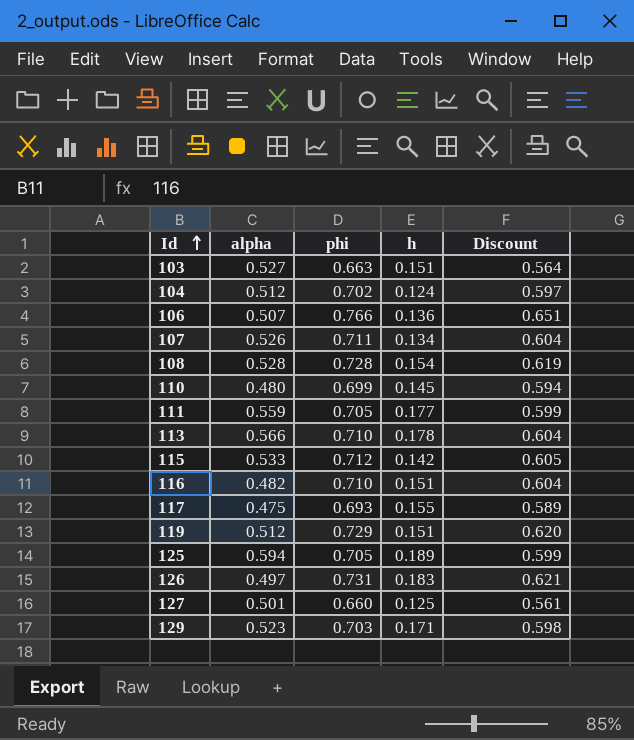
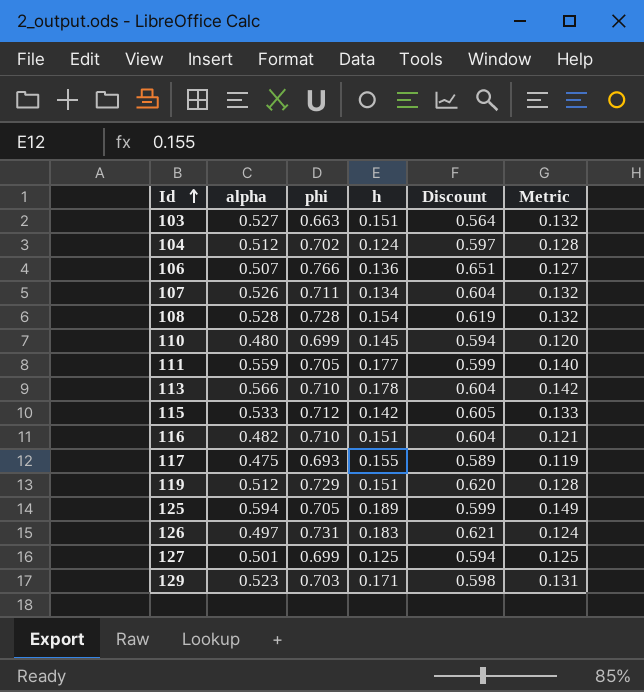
column Metric | formula: none -> [alpha] * 0.25
127 | phi: 0.660 -> 0.699
127 | Discount: 0.561 -> 0.594

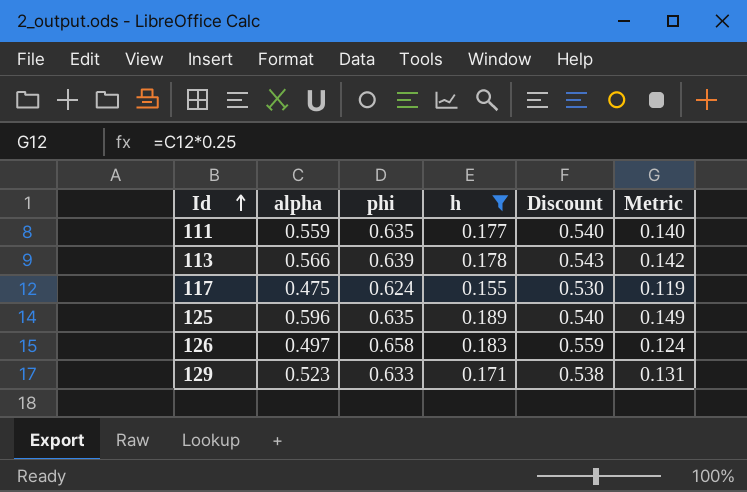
filter: none -> h >= 0.155
111 | phi: 0.705 -> 0.635
111 | Discount: 0.599 -> 0.540
113 | phi: 0.710 -> 0.639
113 | Discount: 0.604 -> 0.543
117 | phi: 0.693 -> 0.624
117 | Discount: 0.589 -> 0.530
125 | alpha: 0.594 -> 0.596
125 | phi: 0.705 -> 0.635
125 | Discount: 0.599 -> 0.540
126 | phi: 0.731 -> 0.658
126 | Discount: 0.621 -> 0.559
129 | phi: 0.703 -> 0.633
129 | Discount: 0.598 -> 0.538

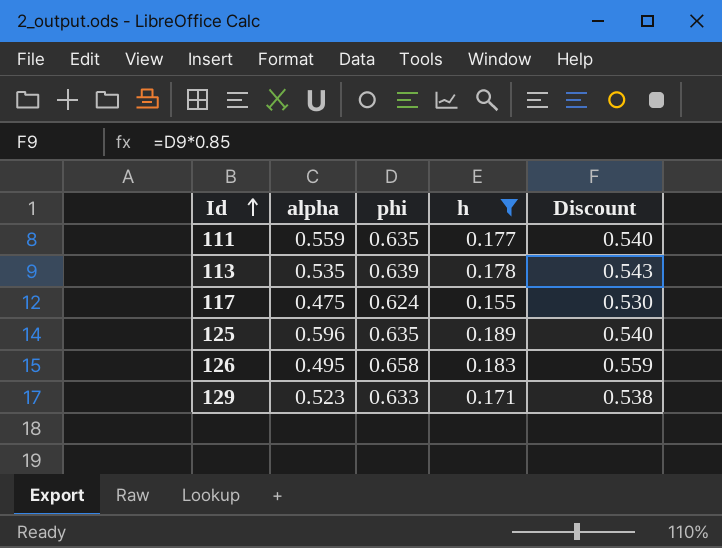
column Metric | formula: [alpha] * 0.25 -> none
113 | alpha: 0.566 -> 0.535
126 | alpha: 0.497 -> 0.495

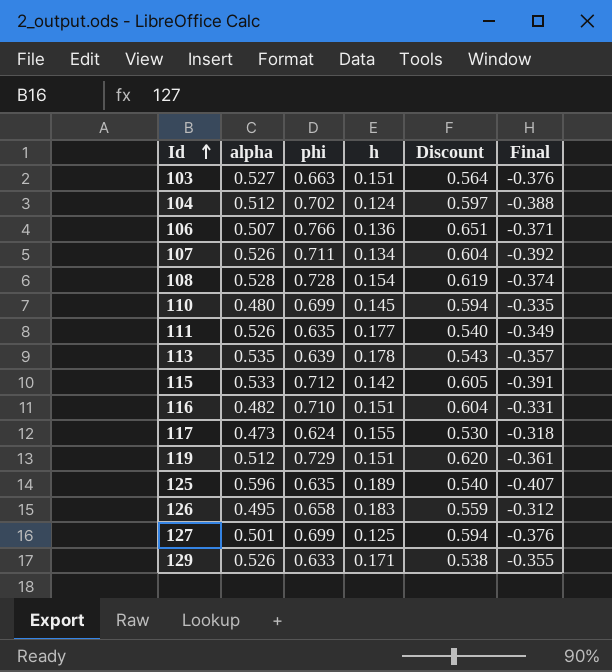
filter: h >= 0.155 -> none
column Final | formula: none -> [h] - [alpha]
111 | alpha: 0.559 -> 0.526
117 | alpha: 0.475 -> 0.473
129 | alpha: 0.523 -> 0.526

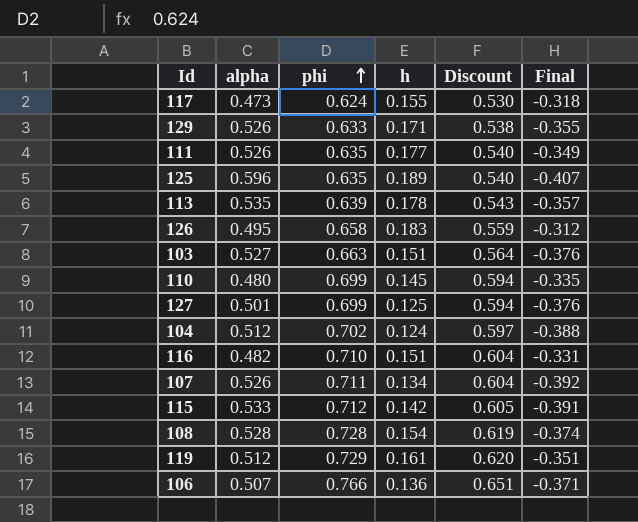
row order: Id ascending -> phi ascending
119 | h: 0.151 -> 0.161
119 | Final: -0.361 -> -0.351

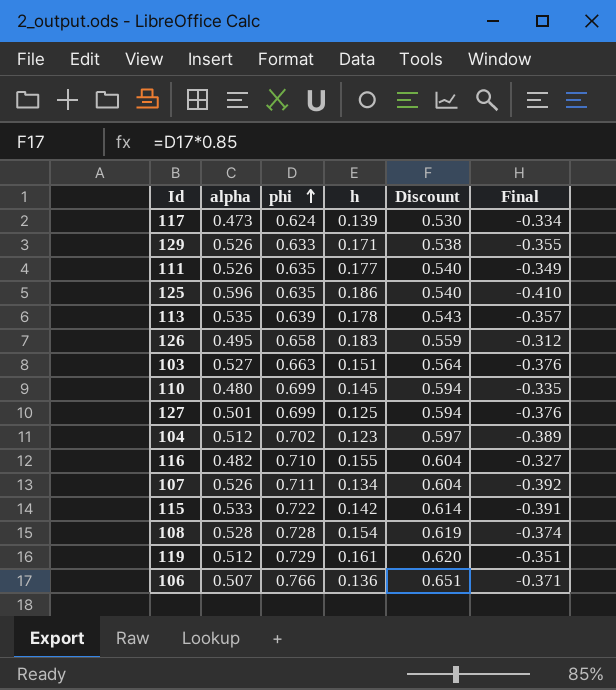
117 | h: 0.155 -> 0.139
117 | Final: -0.318 -> -0.334
125 | h: 0.189 -> 0.186
125 | Final: -0.407 -> -0.410
104 | h: 0.124 -> 0.123
104 | Final: -0.388 -> -0.389
116 | h: 0.151 -> 0.155
116 | Final: -0.331 -> -0.327
115 | phi: 0.712 -> 0.722
115 | Discount: 0.605 -> 0.614

